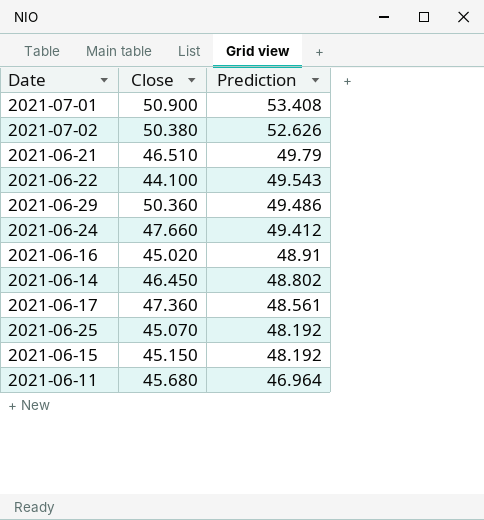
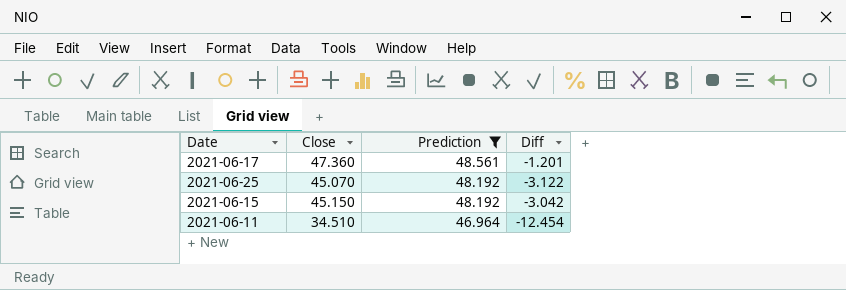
filter: none -> Prediction <= 48.561
column Diff | formula: none -> [Close] - [Prediction]
2021-06-11 | Close: 45.680 -> 34.510

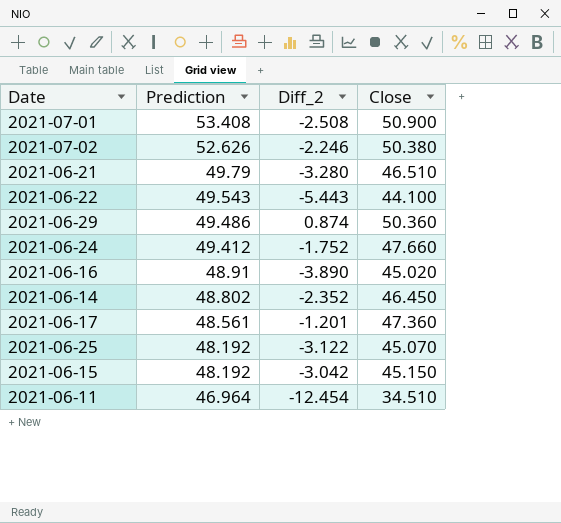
filter: Prediction <= 48.561 -> none
column name: Diff -> Diff_2
column Close | position: 2 -> 4

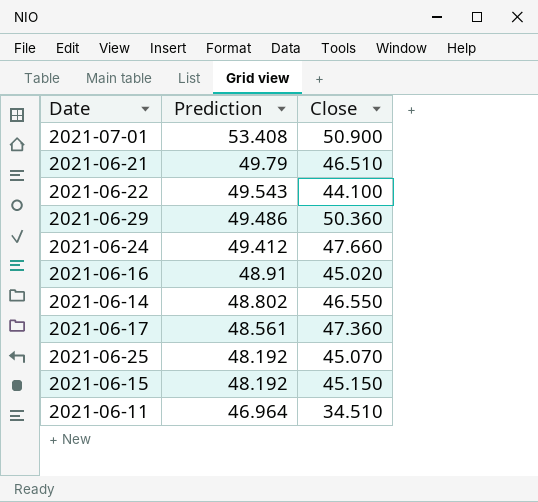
column Diff_2 | formula: [Close] - [Prediction] -> none
row 2021-07-02: 52.626 | -2.246 | 50.380 -> none
2021-06-14 | Close: 46.450 -> 46.550

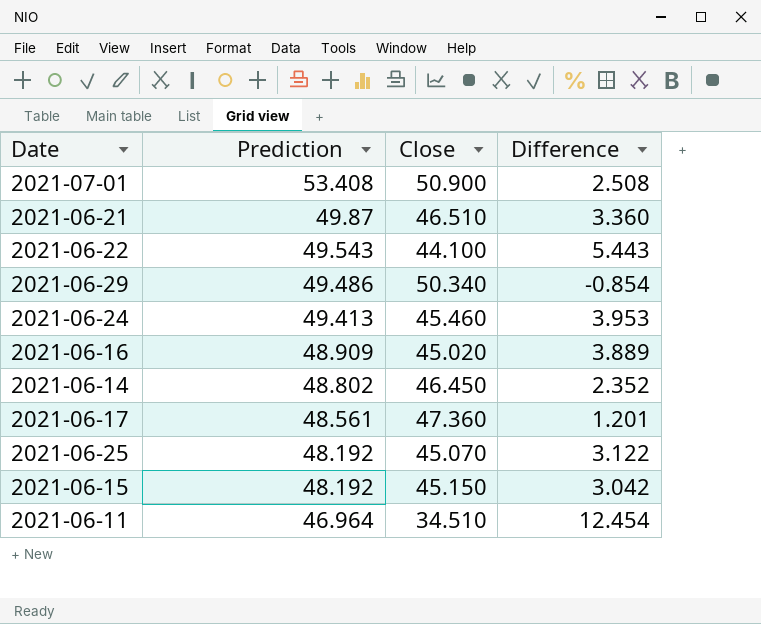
column Difference | formula: none -> [Prediction] - [Close]
2021-06-21 | Prediction: 49.79 -> 49.87
2021-06-29 | Close: 50.360 -> 50.340
2021-06-24 | Prediction: 49.412 -> 49.413
2021-06-24 | Close: 47.660 -> 45.460
2021-06-16 | Prediction: 48.91 -> 48.909
2021-06-14 | Close: 46.550 -> 46.450

